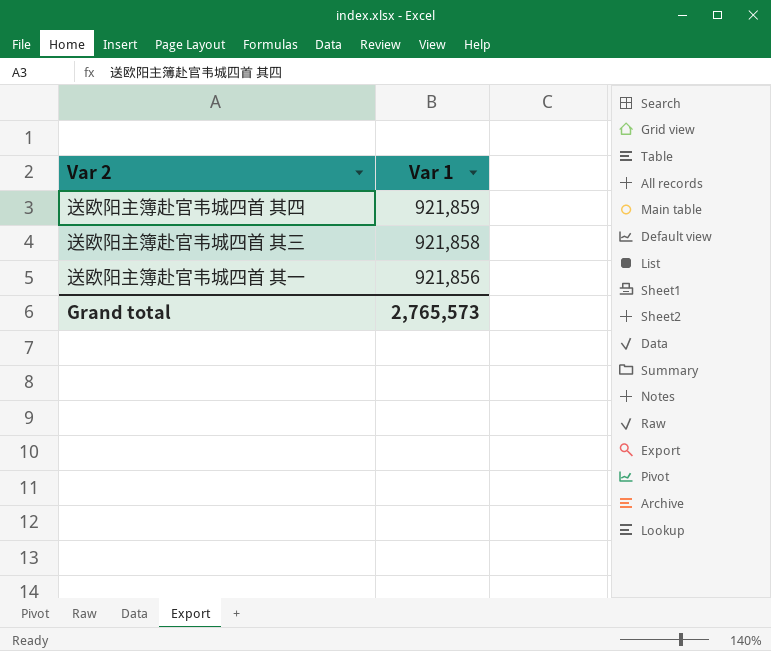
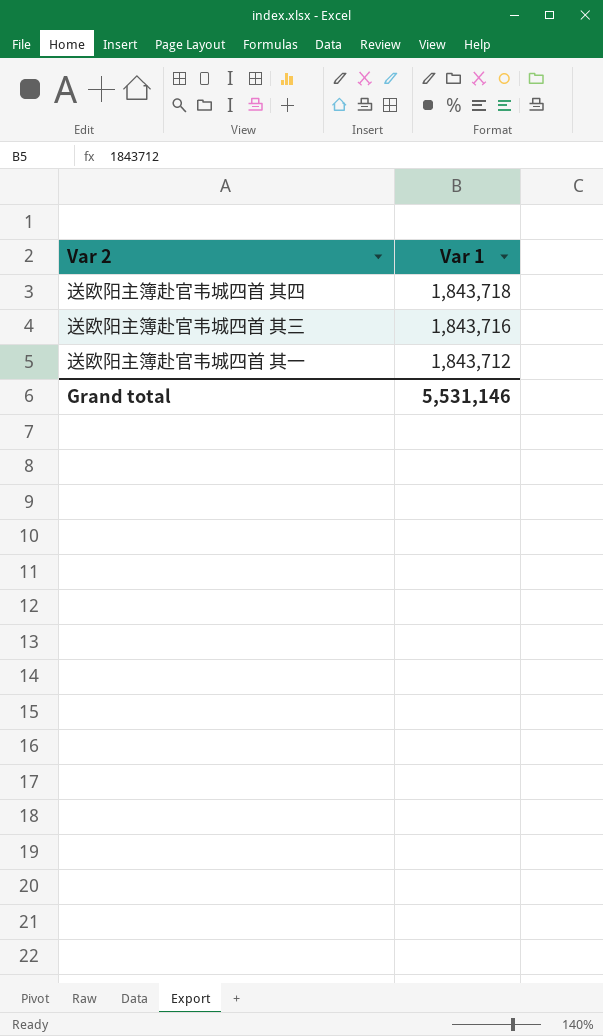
送欧阳主簿赴官韦城四首 其四 | Var 1: 921,859 -> 1,843,718
送欧阳主簿赴官韦城四首 其三 | Var 1: 921,858 -> 1,843,716
送欧阳主簿赴官韦城四首 其一 | Var 1: 921,856 -> 1,843,712
Grand total | Var 1: 2,765,573 -> 5,531,146

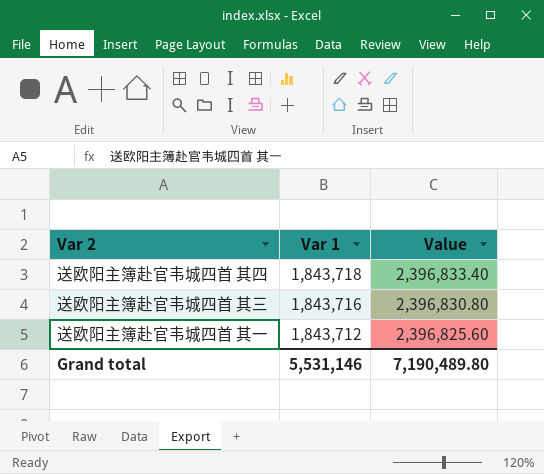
column Value | formula: none -> [Var 1] * 1.3

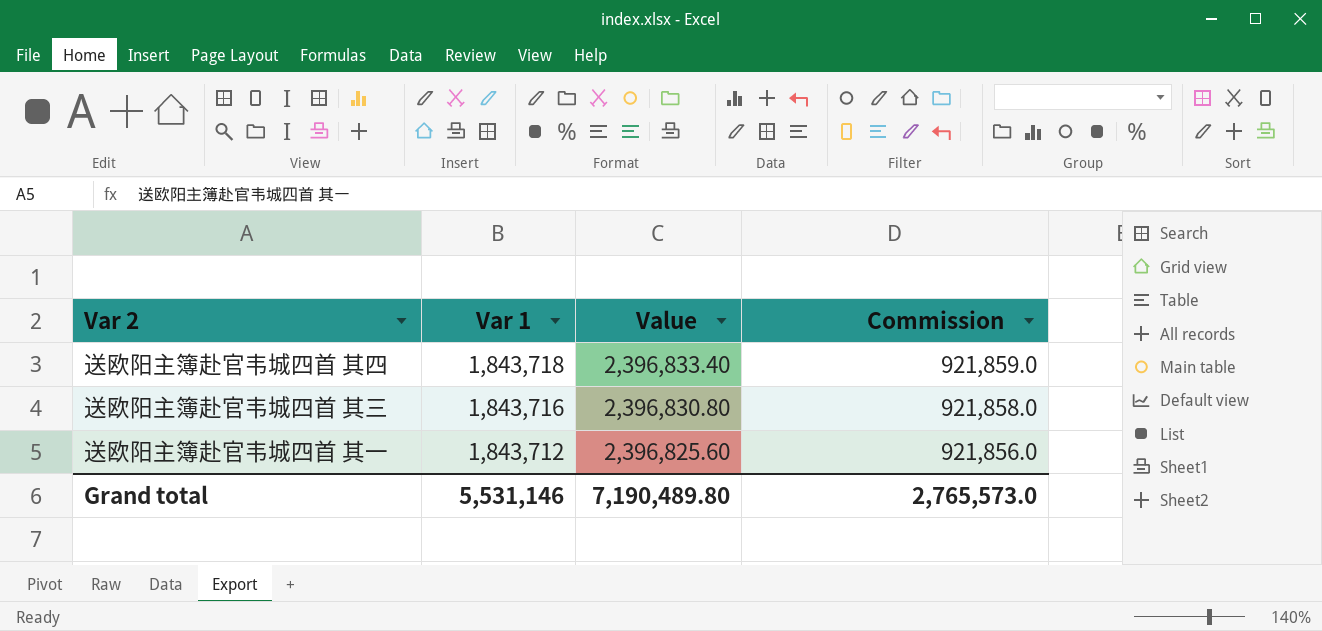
column Commission | formula: none -> [Var 1] * 0.5

